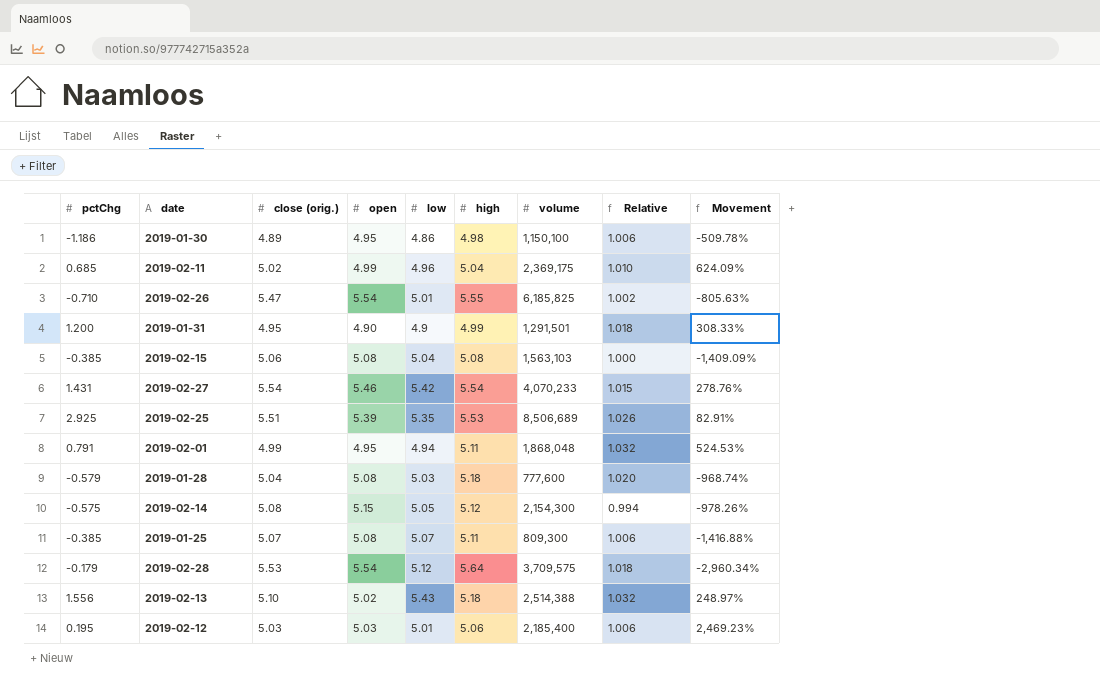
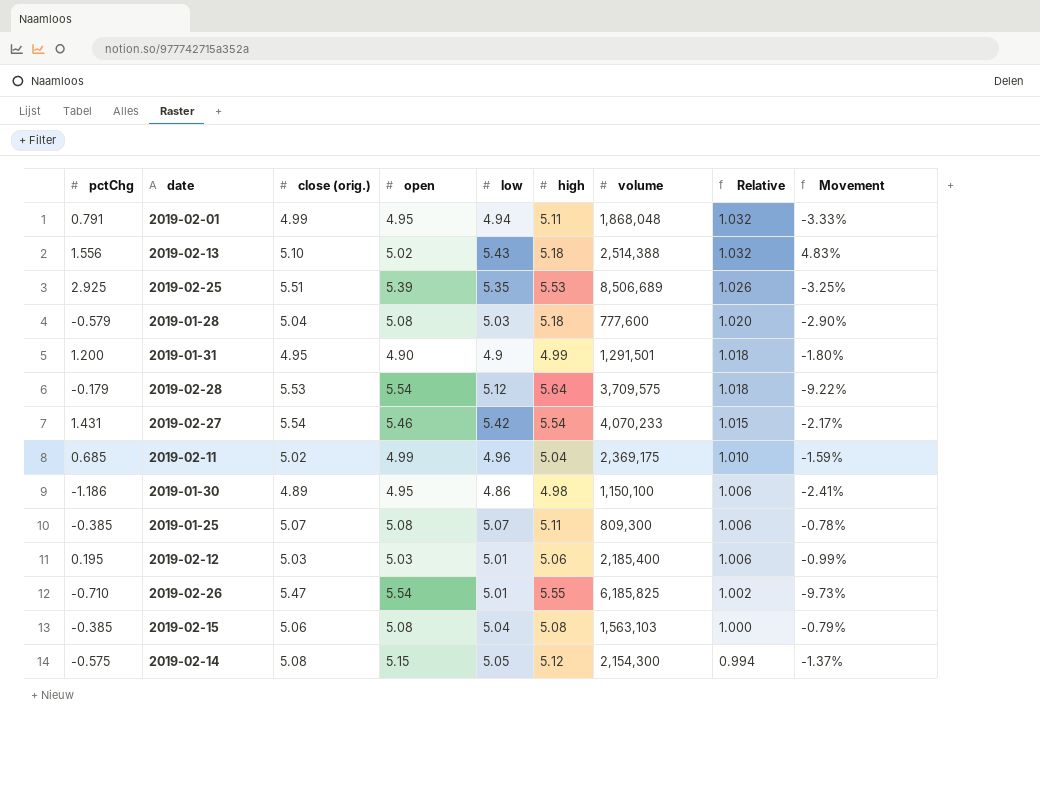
row order: none -> Relative descending
column Movement | formula: ([low] - [pctChg]) / [pctChg] -> ([low] - [high]) / [high]

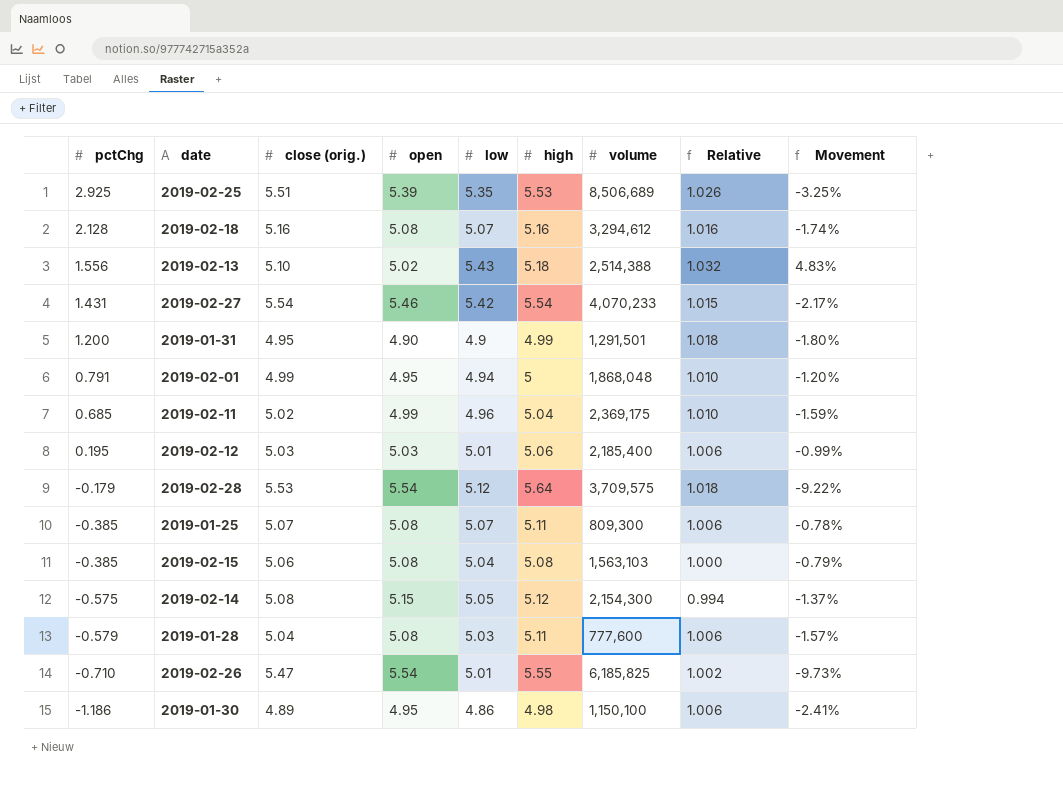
row order: Relative descending -> pctChg descending
row 2019-02-18: none -> 2.128 | 5.16 | 5.08 | 5.07 | 5.16 | 3,294,612 | 1.016 | -1.74%
2019-02-01 | high: 5.11 -> 5
2019-02-01 | Relative: 1.032 -> 1.010
2019-02-01 | Movement: -3.33% -> -1.20%
2019-01-28 | high: 5.18 -> 5.11
2019-01-28 | Relative: 1.020 -> 1.006
2019-01-28 | Movement: -2.90% -> -1.57%

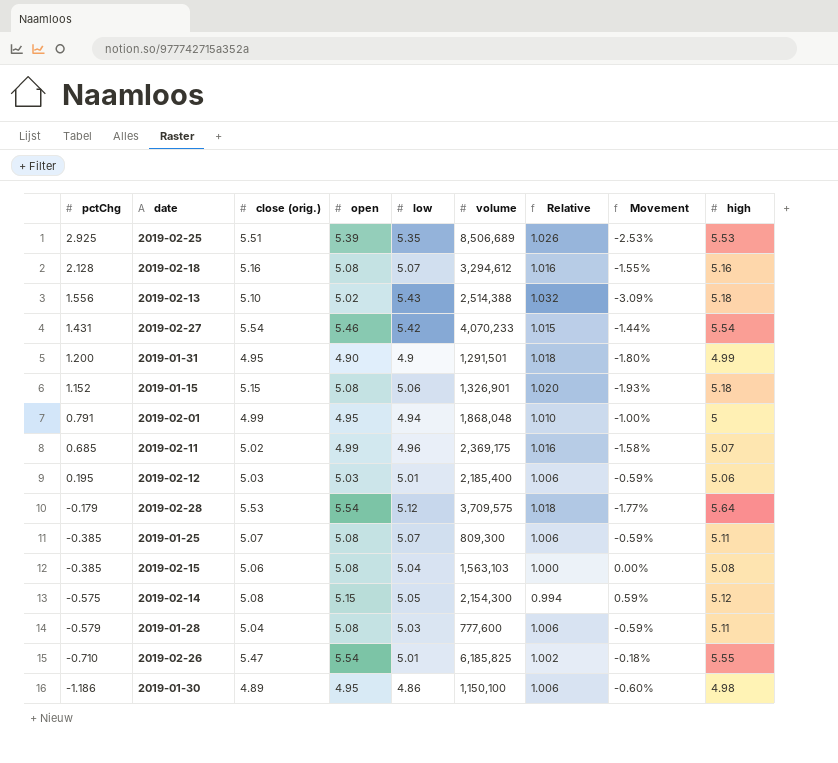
column Movement | formula: ([low] - [high]) / [high] -> ([open] - [high]) / [high]
column high | position: 6 -> 9
row 2019-01-15: none -> 1.152 | 5.15 | 5.08 | 5.06 | 1,326,901 | 1.020 | -1.93% | 5.18
2019-02-11 | Relative: 1.010 -> 1.016
2019-02-11 | high: 5.04 -> 5.07

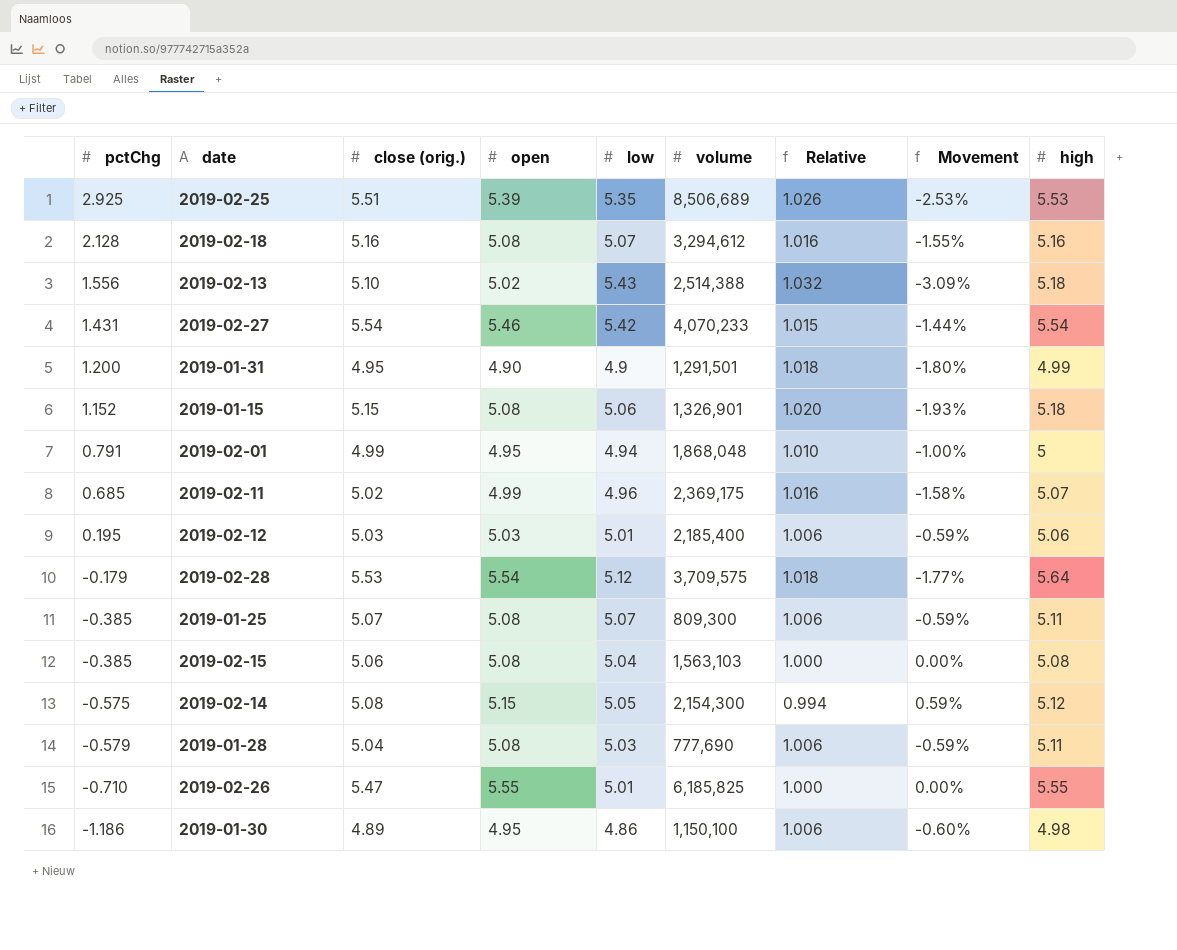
2019-01-28 | volume: 777,600 -> 777,690
2019-02-26 | open: 5.54 -> 5.55
2019-02-26 | Relative: 1.002 -> 1.000
2019-02-26 | Movement: -0.18% -> 0.00%

